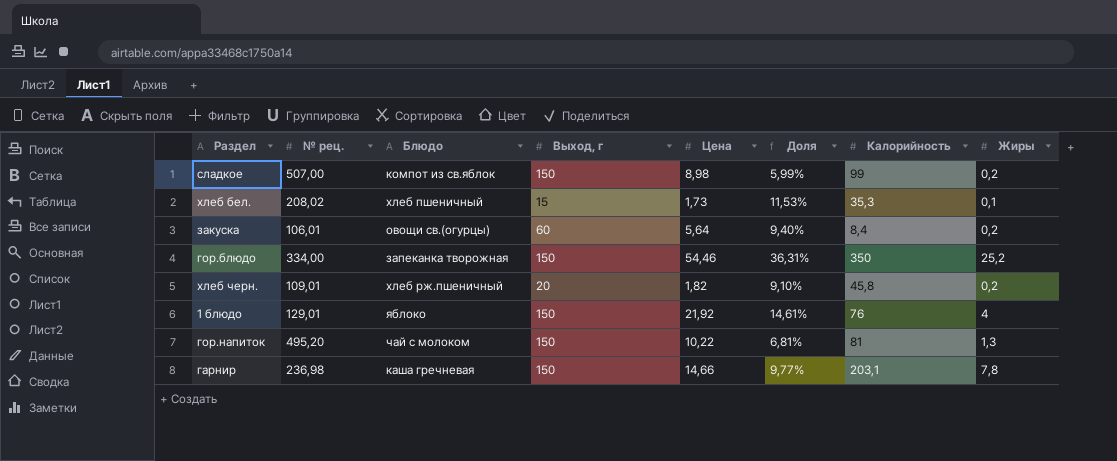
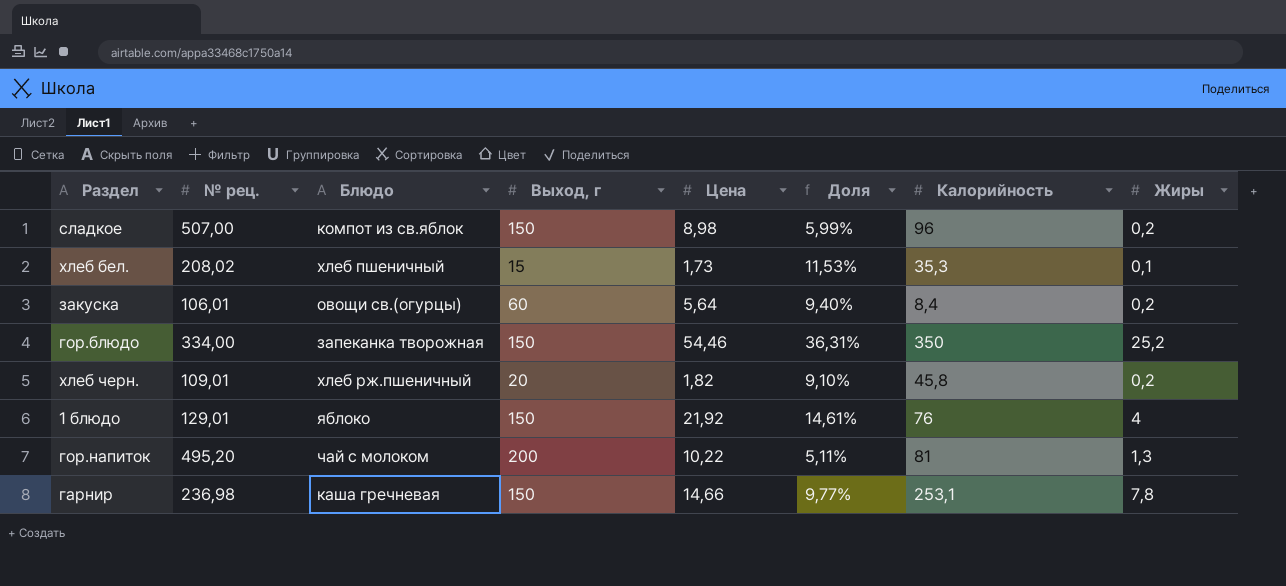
сладкое | Калорийность: 99 -> 96
гор.напиток | Выход, г: 150 -> 200
гор.напиток | Доля: 6,81% -> 5,11%
гарнир | Калорийность: 203,1 -> 253,1

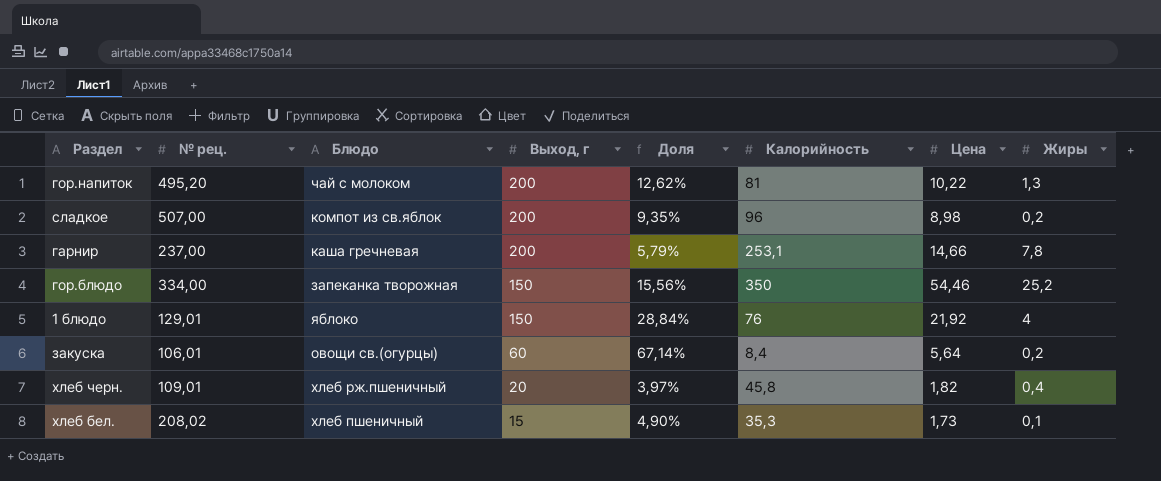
row order: none -> Выход, г descending
column Доля | formula: [Цена] / [Выход, г] -> [Цена] / [Калорийность]
column Цена | position: 5 -> 7
сладкое | Выход, г: 150 -> 200
гарнир | № рец.: 236,98 -> 237,00
гарнир | Выход, г: 150 -> 200
хлеб черн. | Жиры: 0,2 -> 0,4

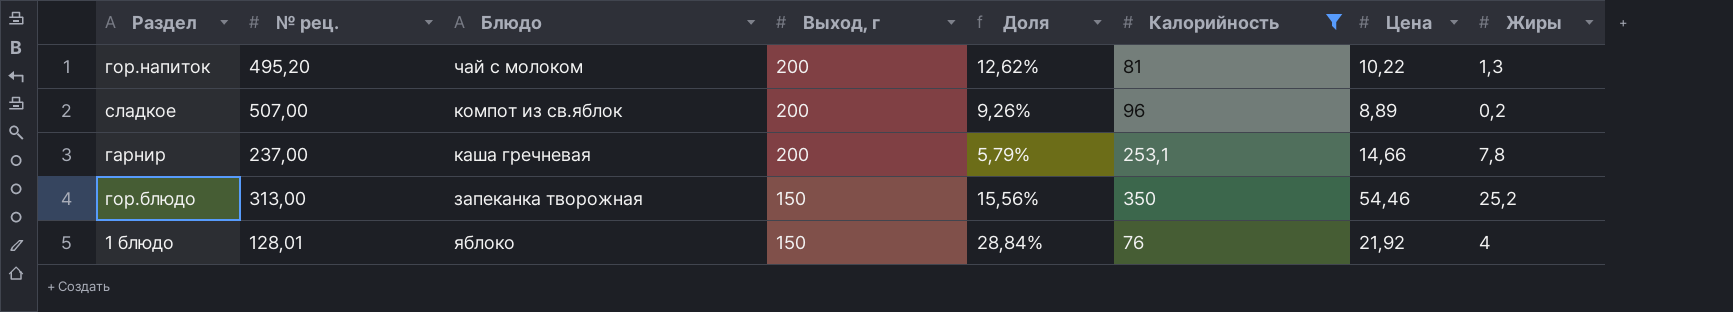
filter: none -> Калорийность >= 76
сладкое | Доля: 9,35% -> 9,26%
сладкое | Цена: 8,98 -> 8,89
гор.блюдо | № рец.: 334,00 -> 313,00
1 блюдо | № рец.: 129,01 -> 128,01

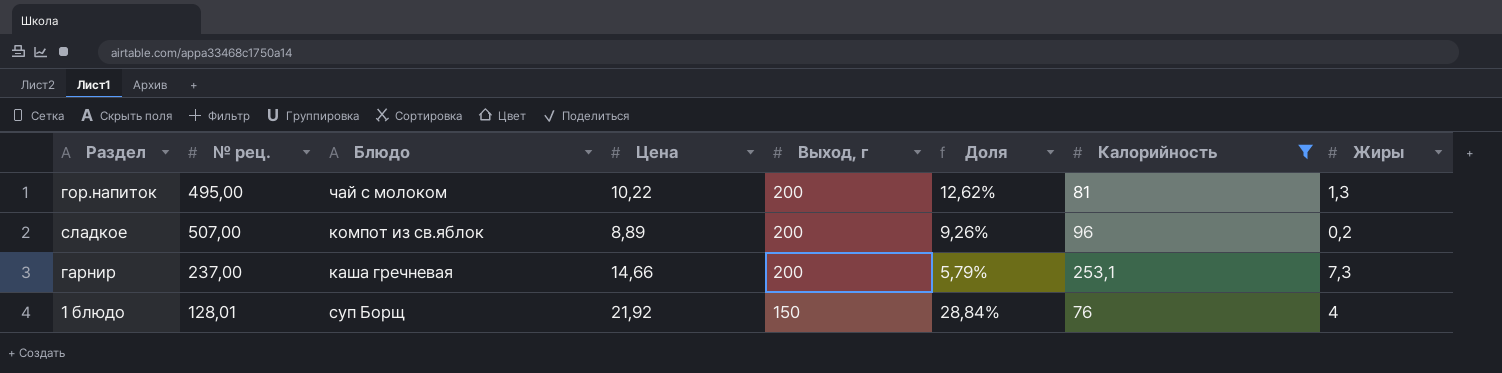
column Цена | position: 7 -> 4
row гор.блюдо: 313,00 | запеканка творожная | 150 | 15,56% | 350 | 54,46 | 25,2 -> none
гор.напиток | № рец.: 495,20 -> 495,00
гарнир | Жиры: 7,8 -> 7,3
1 блюдо | Блюдо: яблоко -> суп Борщ

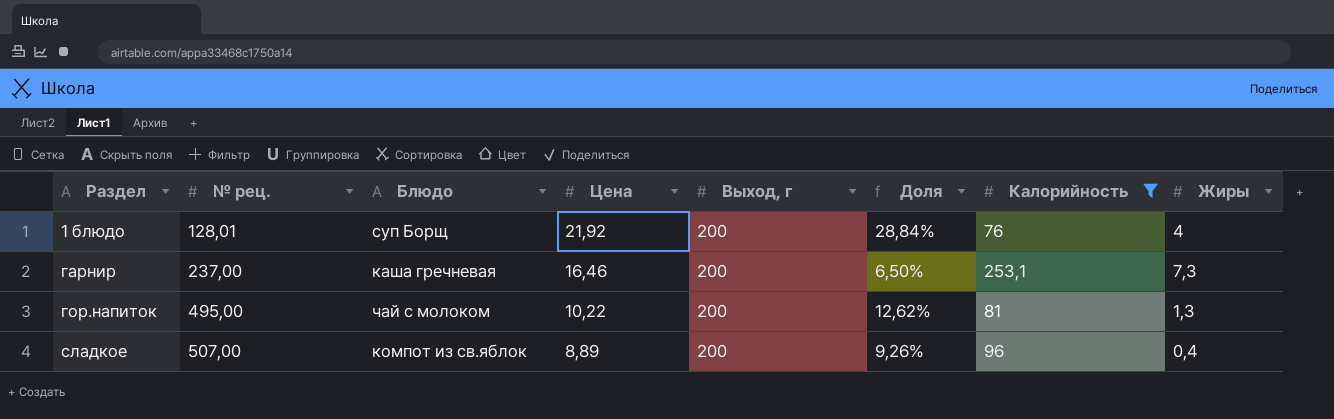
row order: Выход, г descending -> Раздел ascending
1 блюдо | Выход, г: 150 -> 200
гарнир | Цена: 14,66 -> 16,46
гарнир | Доля: 5,79% -> 6,50%
сладкое | Жиры: 0,2 -> 0,4

